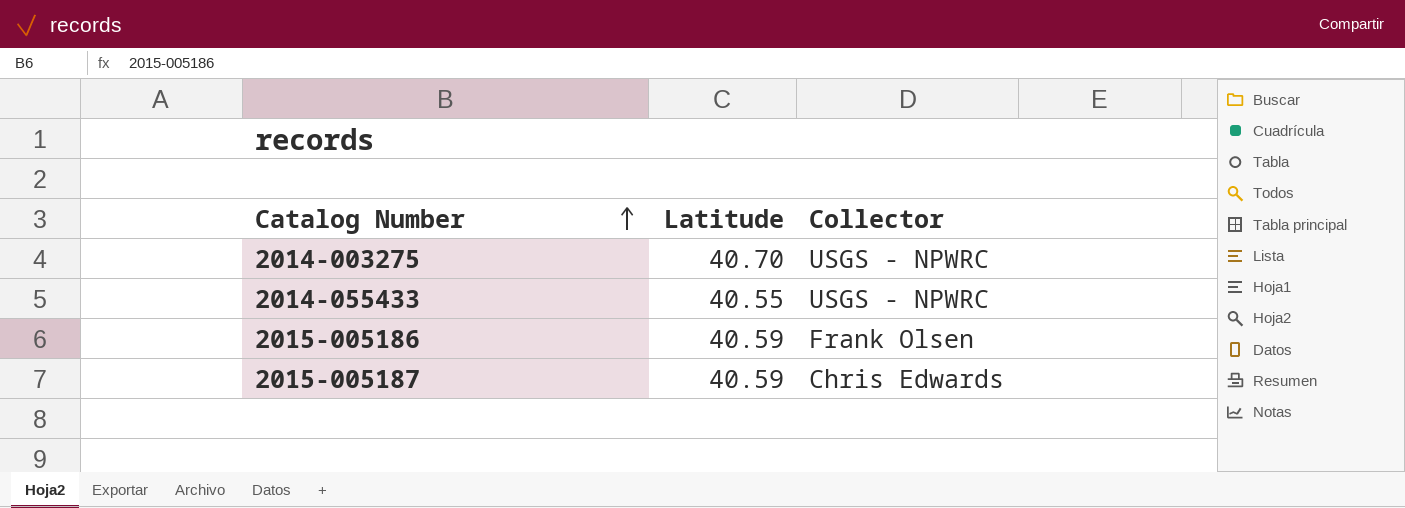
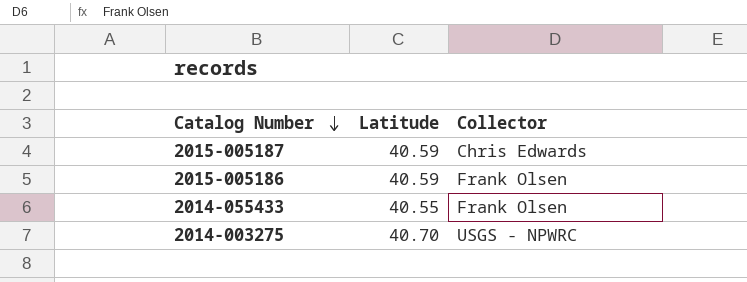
row order: Catalog Number ascending -> Catalog Number descending
2014-055433 | Collector: USGS - NPWRC -> Frank Olsen

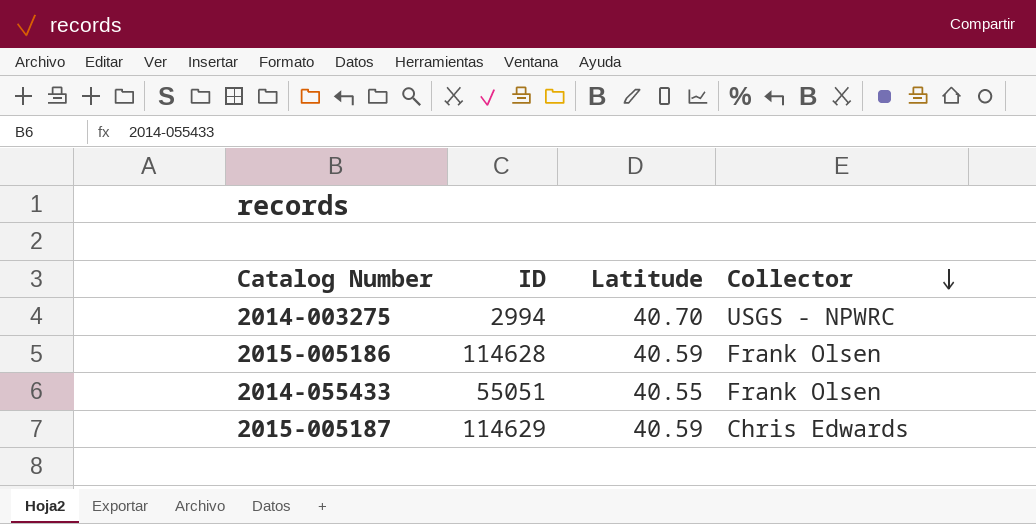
row order: Catalog Number descending -> Collector descending
column ID | position: none -> 2

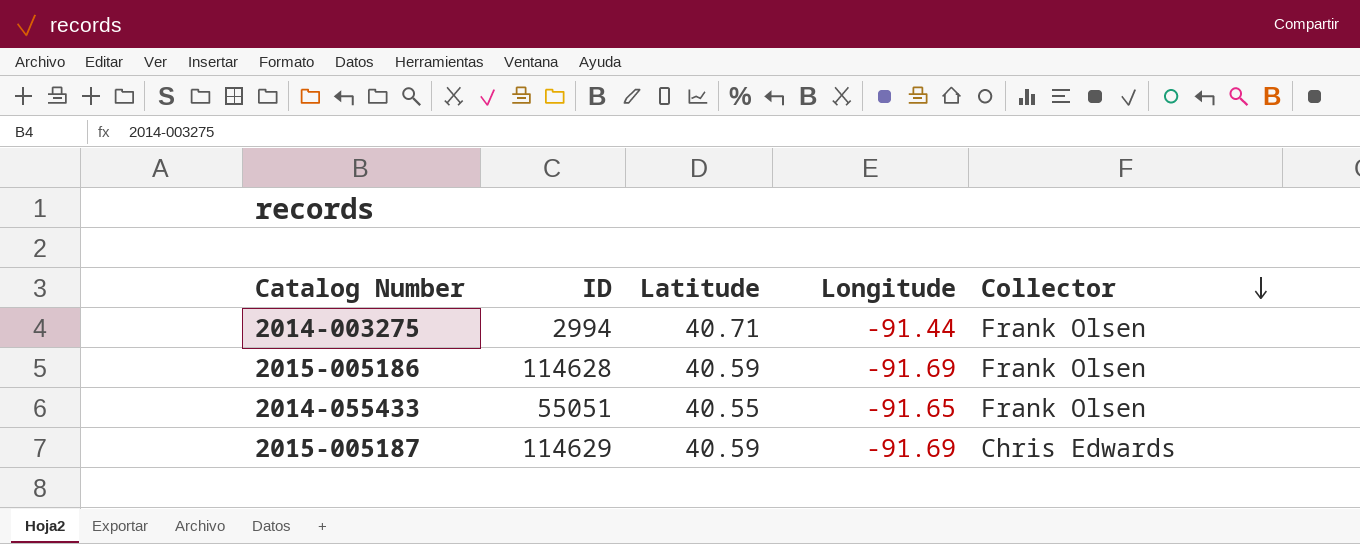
column Longitude | position: none -> 4
2014-003275 | Latitude: 40.70 -> 40.71
2014-003275 | Collector: USGS - NPWRC -> Frank Olsen

